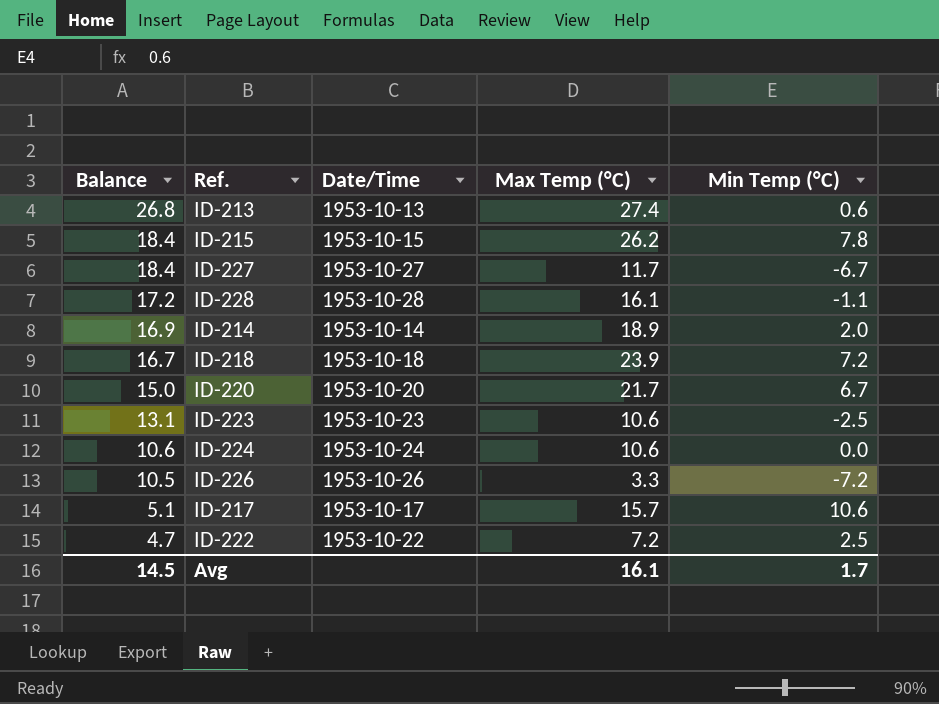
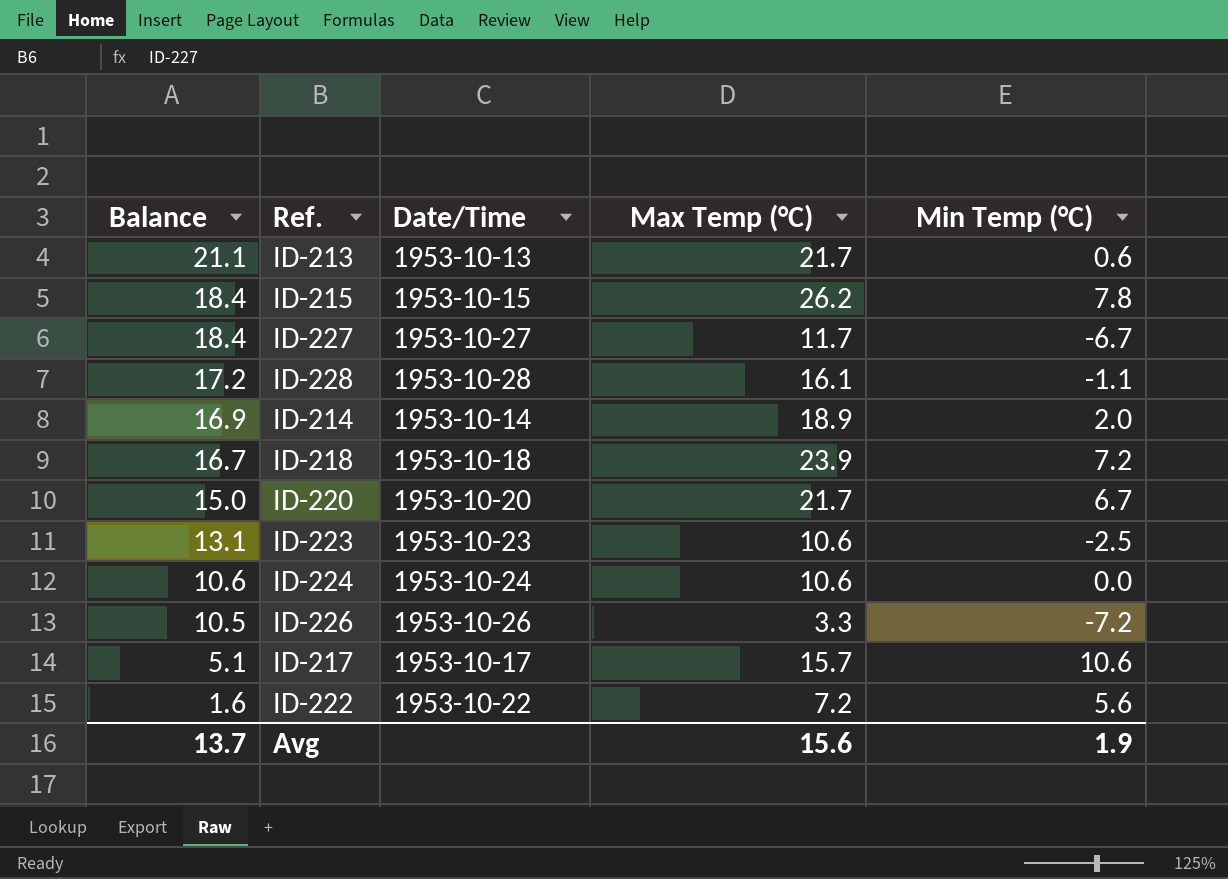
ID-213 | Balance: 26.8 -> 21.1
ID-213 | Max Temp (°C): 27.4 -> 21.7
ID-222 | Balance: 4.7 -> 1.6
ID-222 | Min Temp (°C): 2.5 -> 5.6
Avg | Balance: 14.5 -> 13.7
Avg | Max Temp (°C): 16.1 -> 15.6
Avg | Min Temp (°C): 1.7 -> 1.9

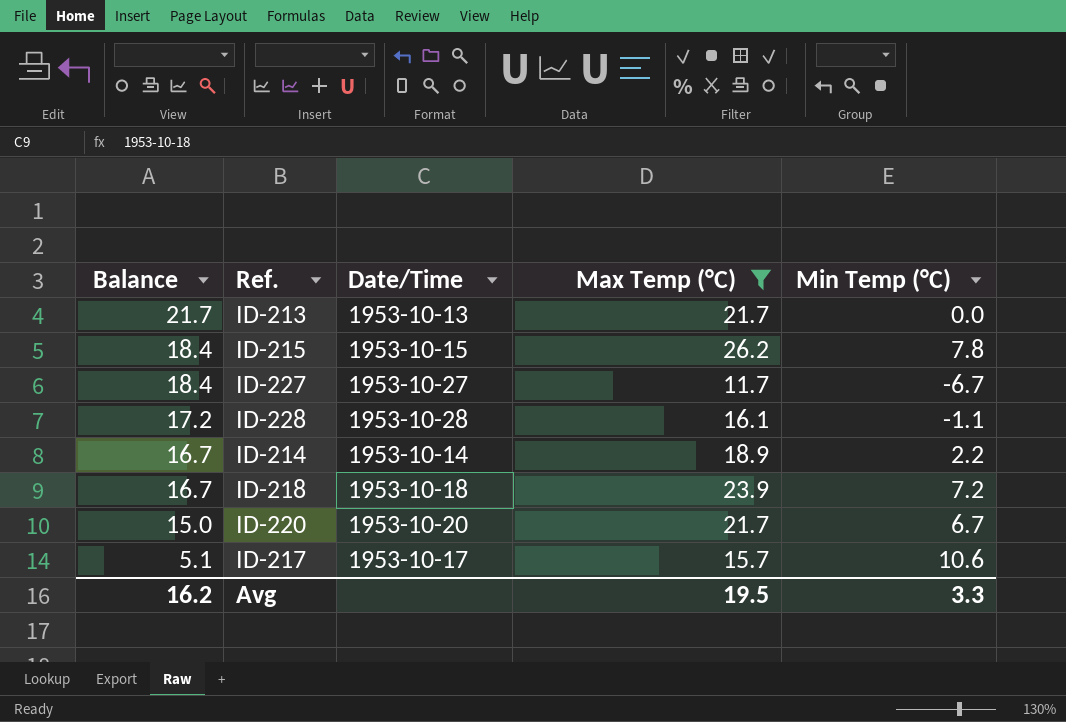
filter: none -> Max Temp (°C) >= 11.7
ID-213 | Balance: 21.1 -> 21.7
ID-213 | Min Temp (°C): 0.6 -> 0.0
ID-214 | Balance: 16.9 -> 16.7
ID-214 | Min Temp (°C): 2.0 -> 2.2
Avg | Balance: 13.7 -> 16.2
Avg | Max Temp (°C): 15.6 -> 19.5
Avg | Min Temp (°C): 1.9 -> 3.3

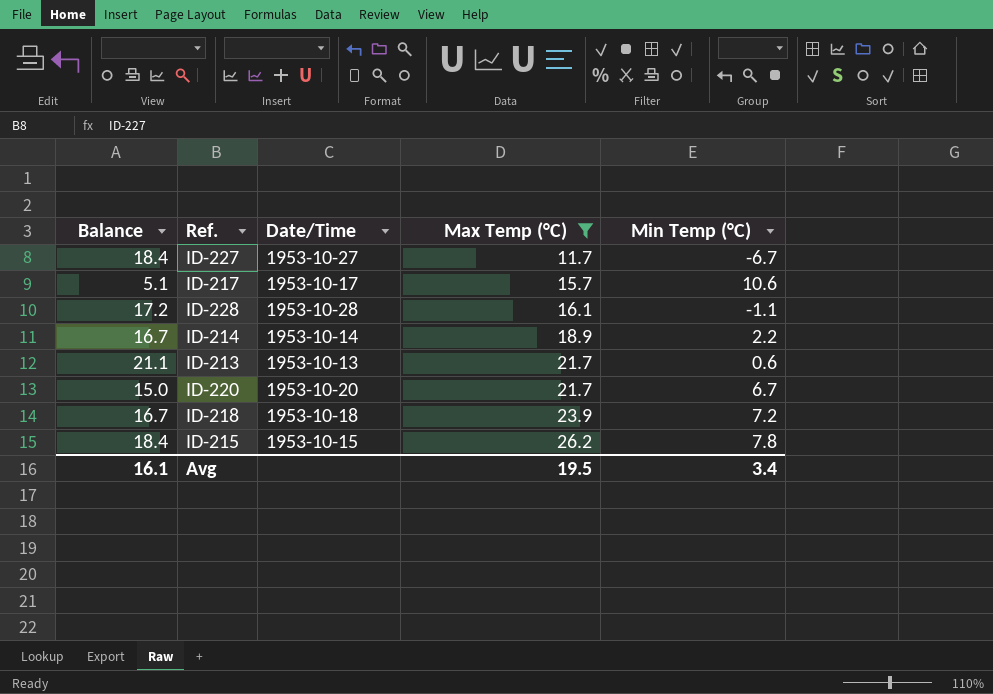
row order: Balance descending -> Max Temp (°C) ascending
ID-213 | Balance: 21.7 -> 21.1
ID-213 | Min Temp (°C): 0.0 -> 0.6
Avg | Balance: 16.2 -> 16.1
Avg | Min Temp (°C): 3.3 -> 3.4

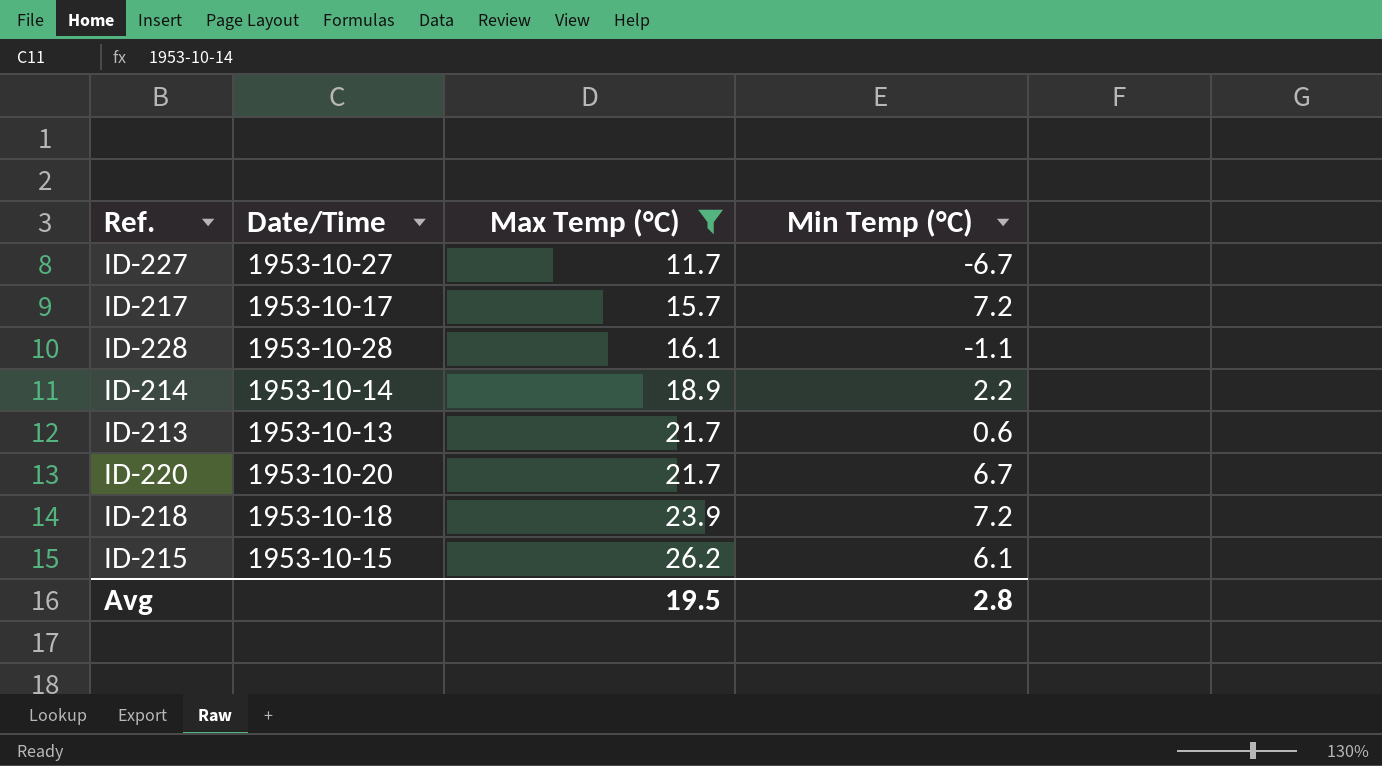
column Balance | formula: [Max Temp (°C)] - [Min Temp (°C)] -> none
ID-217 | Min Temp (°C): 10.6 -> 7.2
ID-215 | Min Temp (°C): 7.8 -> 6.1
Avg | Min Temp (°C): 3.4 -> 2.8

